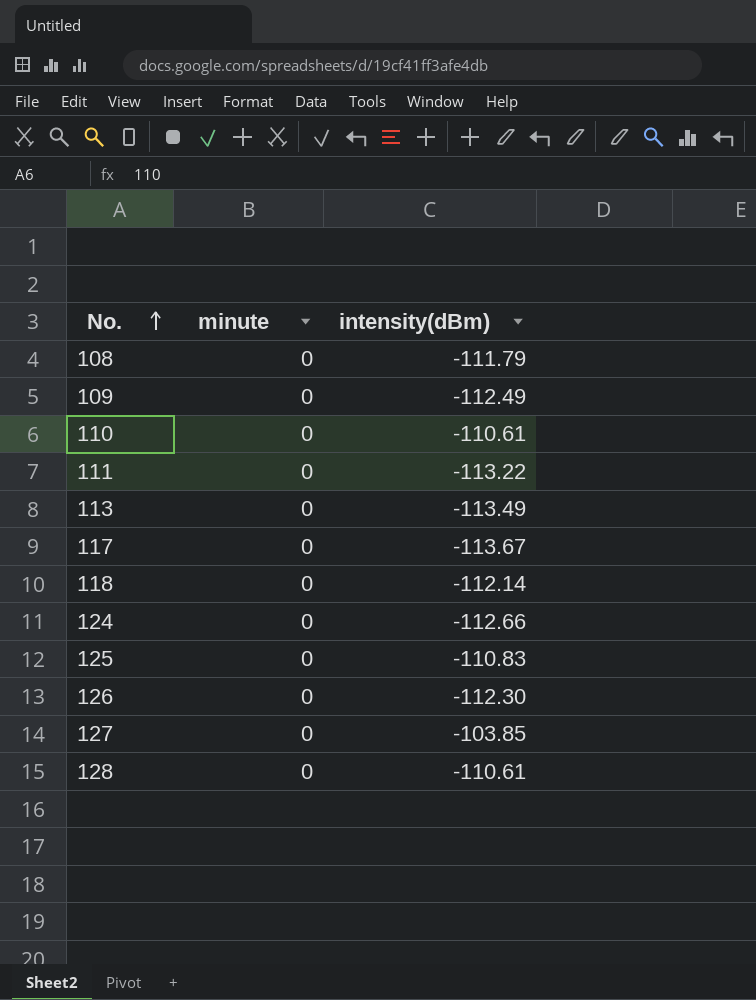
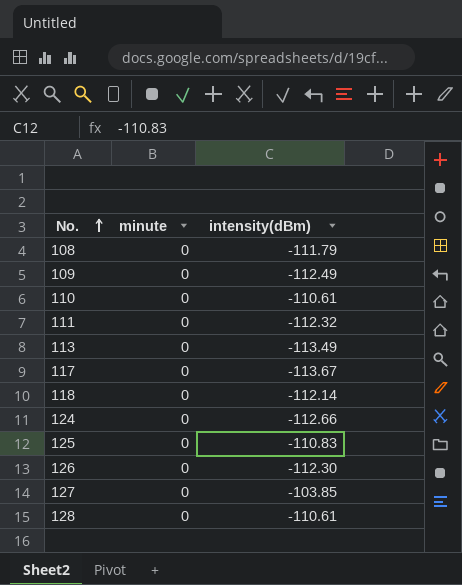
111 | intensity(dBm): -113.22 -> -112.32

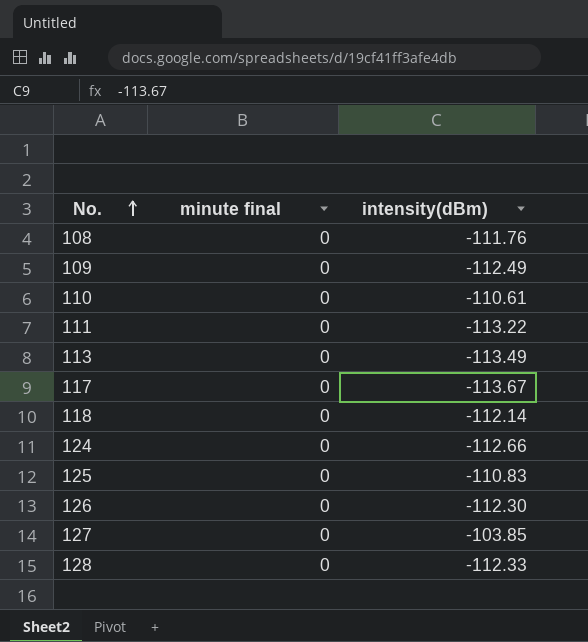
column name: minute -> minute final
108 | intensity(dBm): -111.79 -> -111.76
111 | intensity(dBm): -112.32 -> -113.22
128 | intensity(dBm): -110.61 -> -112.33

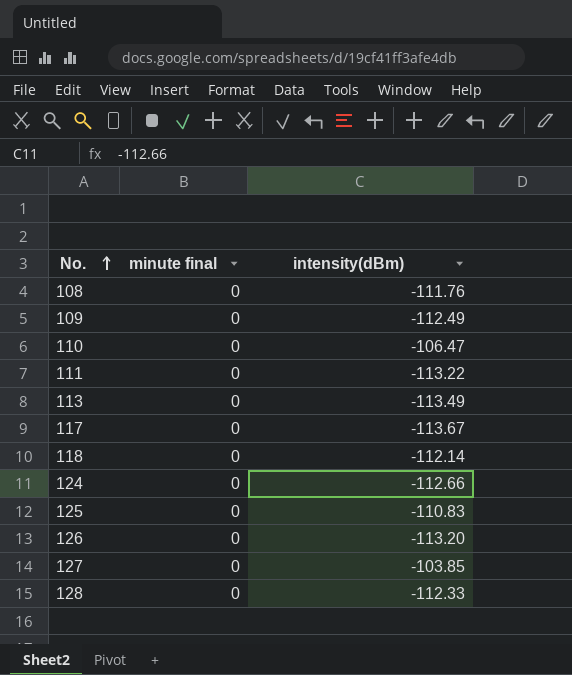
110 | intensity(dBm): -110.61 -> -106.47
126 | intensity(dBm): -112.30 -> -113.20

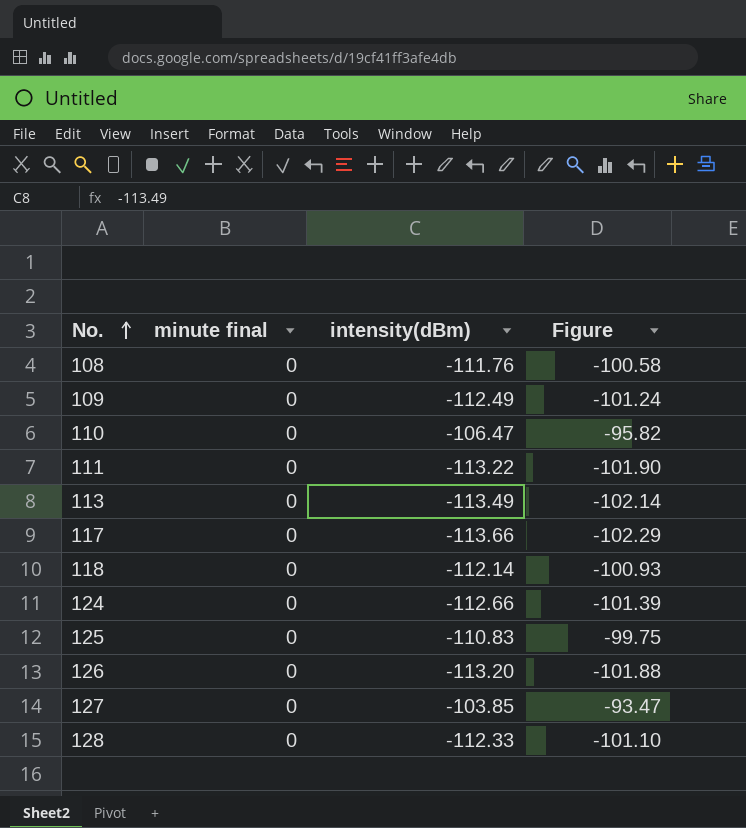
column Figure | formula: none -> [intensity(dBm)] * 0.9
117 | intensity(dBm): -113.67 -> -113.66

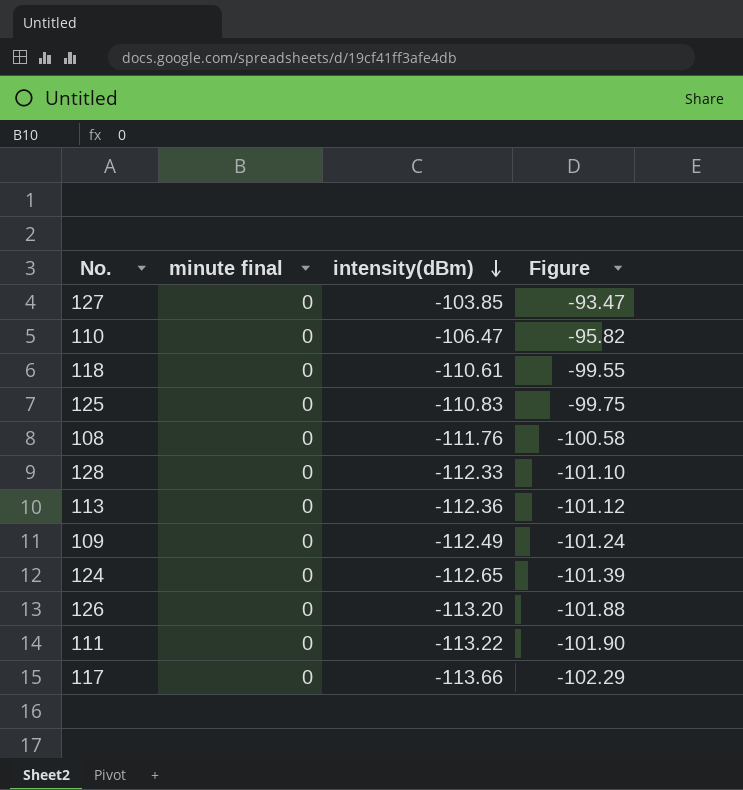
row order: No. ascending -> intensity(dBm) descending
118 | intensity(dBm): -112.14 -> -110.61
118 | Figure: -100.93 -> -99.55
113 | intensity(dBm): -113.49 -> -112.36
113 | Figure: -102.14 -> -101.12
124 | intensity(dBm): -112.66 -> -112.65

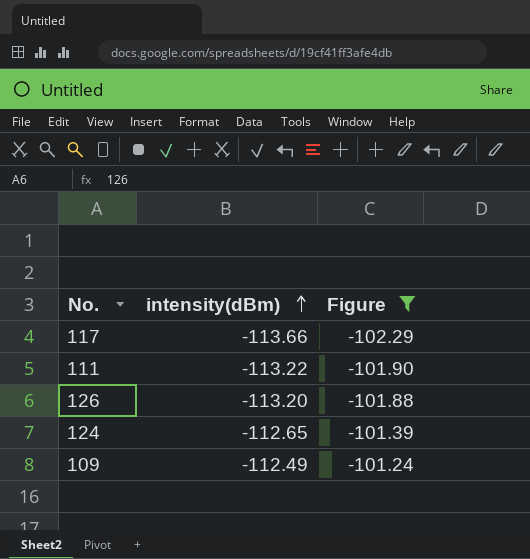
filter: none -> Figure <= -101.24
row order: intensity(dBm) descending -> intensity(dBm) ascending
column minute final | position: 2 -> none

